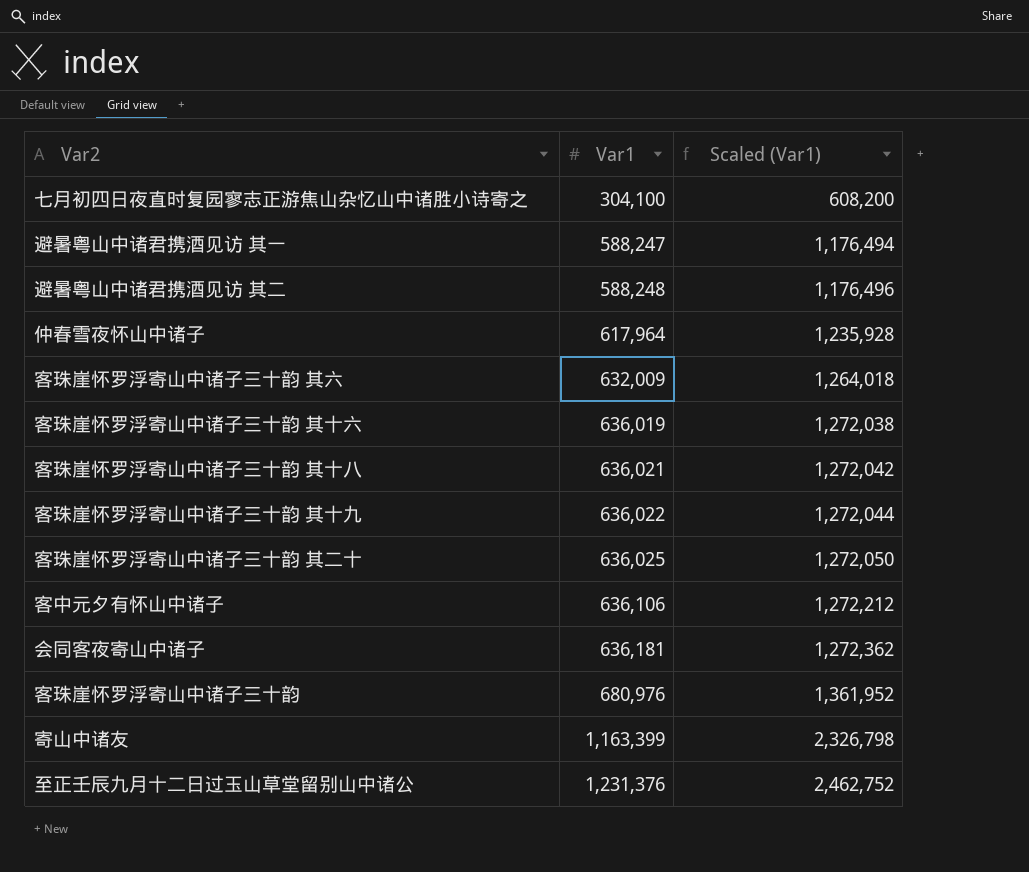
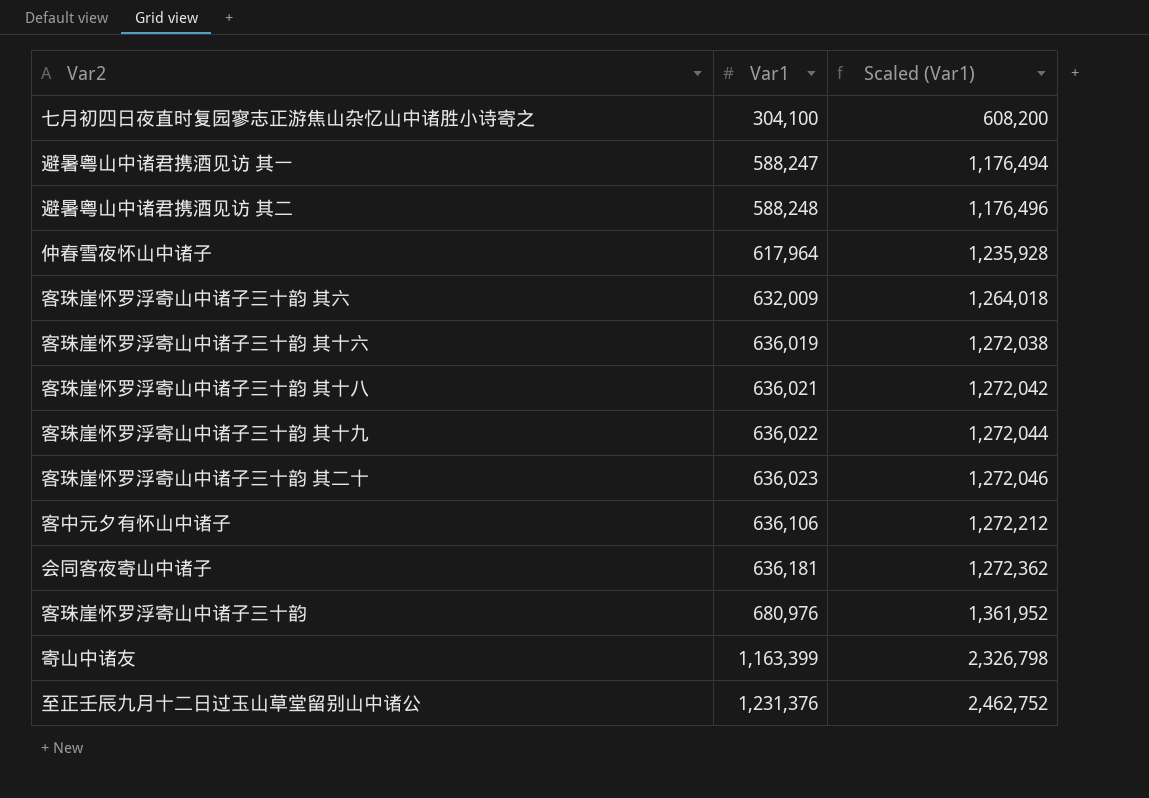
客珠崖怀罗浮寄山中诸子三十韵 其二十 | Var1: 636,025 -> 636,023
客珠崖怀罗浮寄山中诸子三十韵 其二十 | Scaled (Var1): 1,272,050 -> 1,272,046

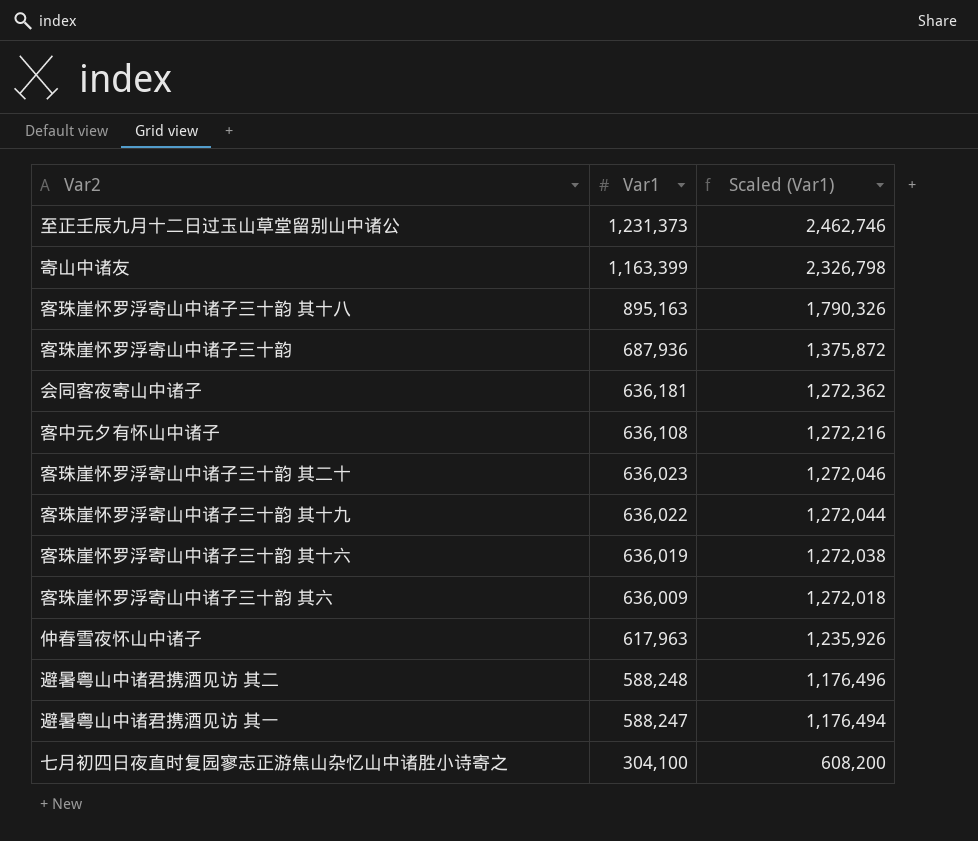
row order: Var1 ascending -> Var1 descending
至正壬辰九月十二日过玉山草堂留别山中诸公 | Var1: 1,231,376 -> 1,231,373
至正壬辰九月十二日过玉山草堂留别山中诸公 | Scaled (Var1): 2,462,752 -> 2,462,746
客珠崖怀罗浮寄山中诸子三十韵 其十八 | Var1: 636,021 -> 895,163
客珠崖怀罗浮寄山中诸子三十韵 其十八 | Scaled (Var1): 1,272,042 -> 1,790,326
客珠崖怀罗浮寄山中诸子三十韵 | Var1: 680,976 -> 687,936
客珠崖怀罗浮寄山中诸子三十韵 | Scaled (Var1): 1,361,952 -> 1,375,872
客中元夕有怀山中诸子 | Var1: 636,106 -> 636,108
客中元夕有怀山中诸子 | Scaled (Var1): 1,272,212 -> 1,272,216
客珠崖怀罗浮寄山中诸子三十韵 其六 | Var1: 632,009 -> 636,009
客珠崖怀罗浮寄山中诸子三十韵 其六 | Scaled (Var1): 1,264,018 -> 1,272,018
仲春雪夜怀山中诸子 | Var1: 617,964 -> 617,963
仲春雪夜怀山中诸子 | Scaled (Var1): 1,235,928 -> 1,235,926

